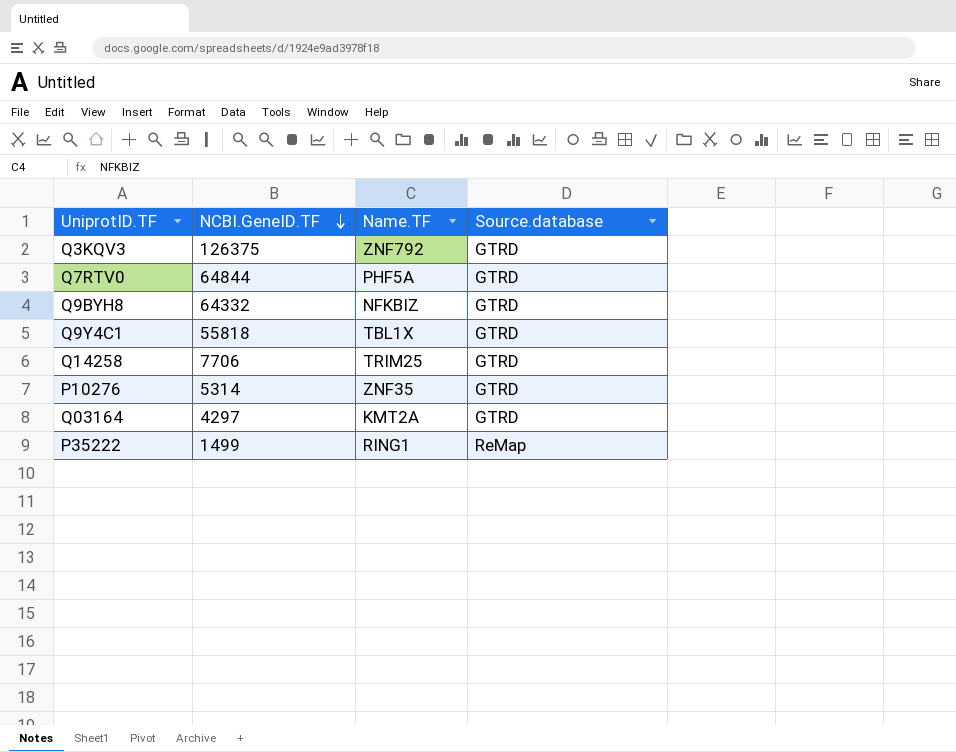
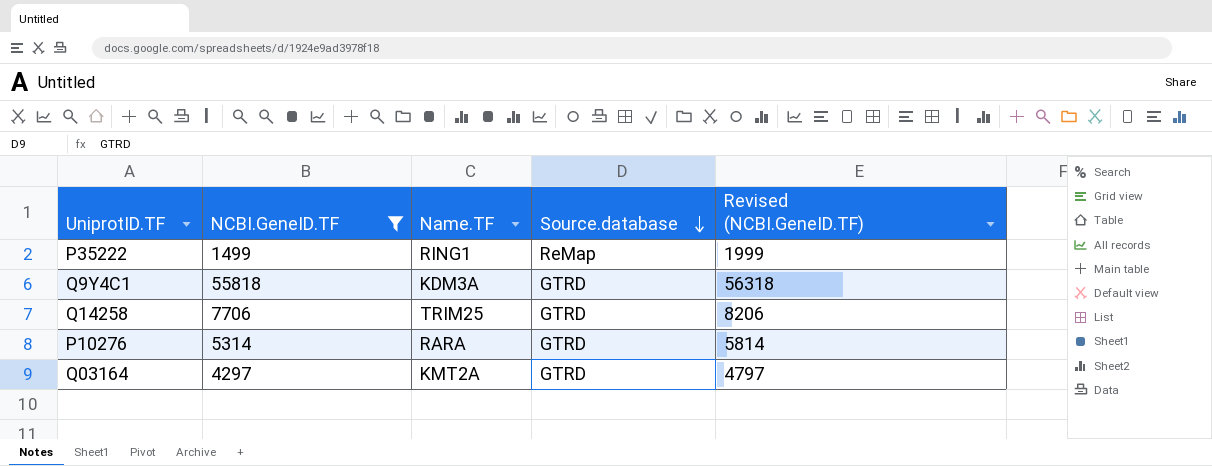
filter: none -> NCBI.GeneID.TF <= 55818
row order: NCBI.GeneID.TF descending -> Source.database descending
column Revised (NCBI.GeneID.TF) | formula: none -> [NCBI.GeneID.TF] + 500
Q9Y4C1 | Name.TF: TBL1X -> KDM3A
P10276 | Name.TF: ZNF35 -> RARA

